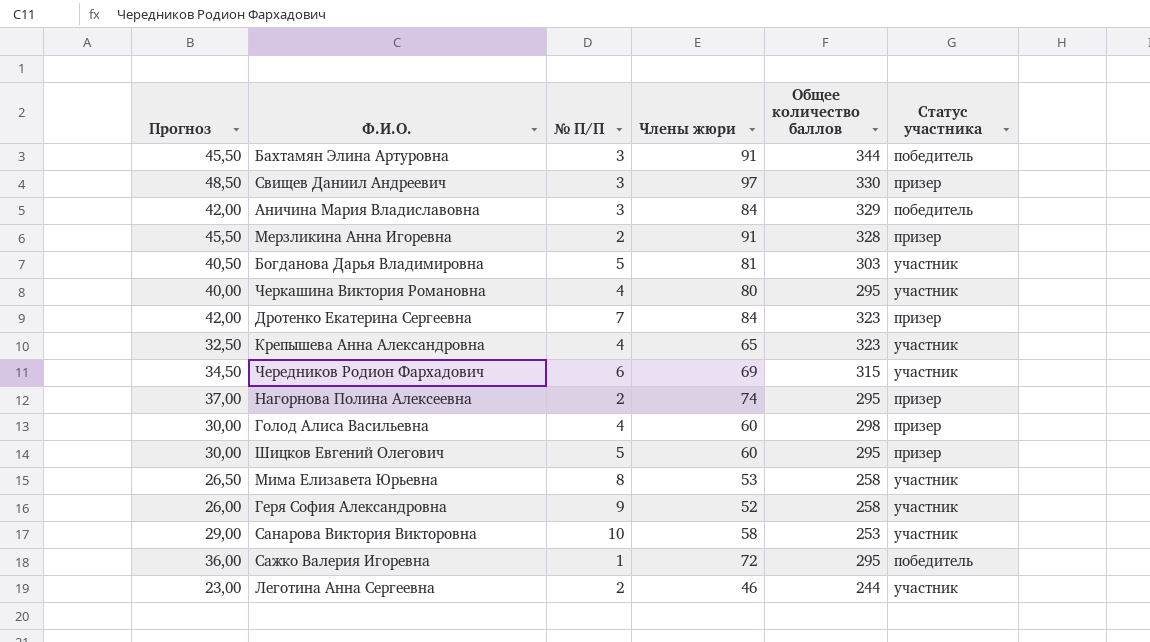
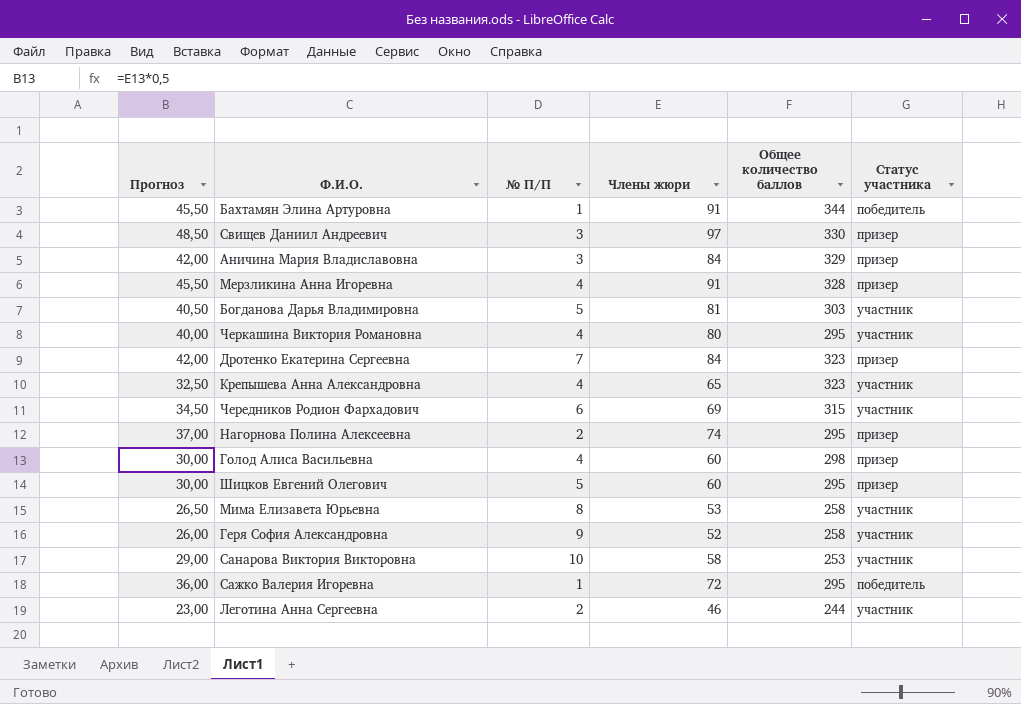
Бахтамян Элина Артуровна | № П/П: 3 -> 1
Аничина Мария Владиславовна | Статус участника: победитель -> призер
Мерзликина Анна Игоревна | № П/П: 2 -> 4

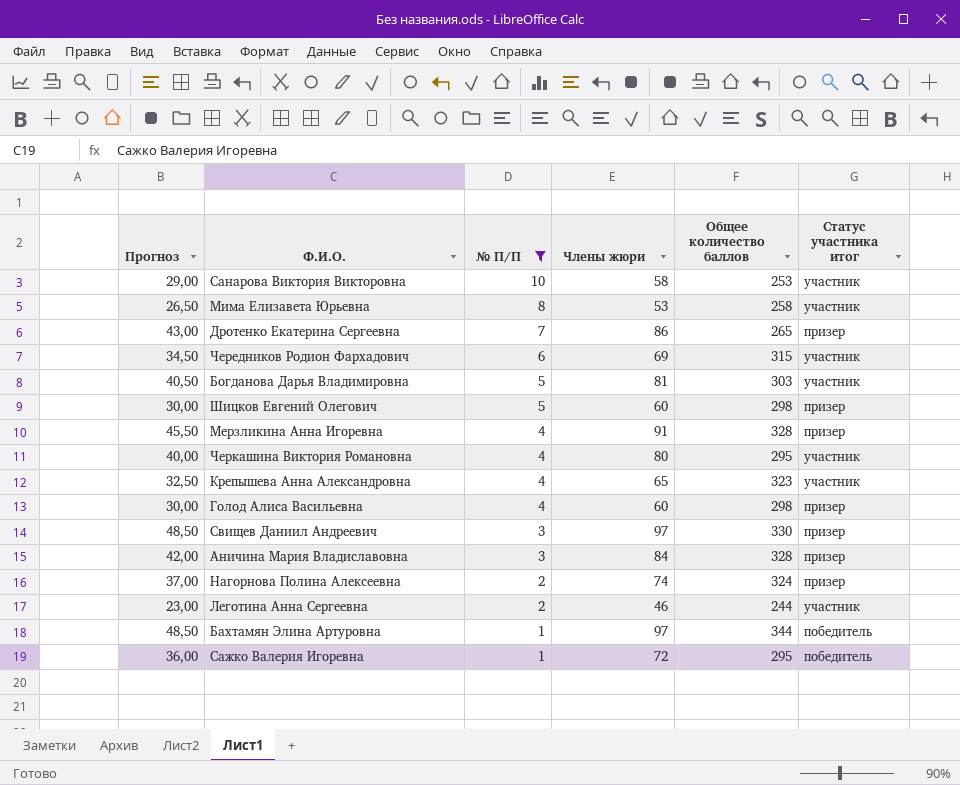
filter: none -> № П/П != 9
row order: none -> № П/П descending
column name: Статус участника -> Статус участника итог
Дротенко Екатерина Сергеевна | Прогноз: 42,00 -> 43,00
Дротенко Екатерина Сергеевна | Члены жюри: 84 -> 86
Дротенко Екатерина Сергеевна | Общее количество баллов: 323 -> 265
Шицков Евгений Олегович | Общее количество баллов: 295 -> 298
Аничина Мария Владиславовна | Общее количество баллов: 329 -> 328
Нагорнова Полина Алексеевна | Общее количество баллов: 295 -> 324
Бахтамян Элина Артуровна | Прогноз: 45,50 -> 48,50
Бахтамян Элина Артуровна | Члены жюри: 91 -> 97

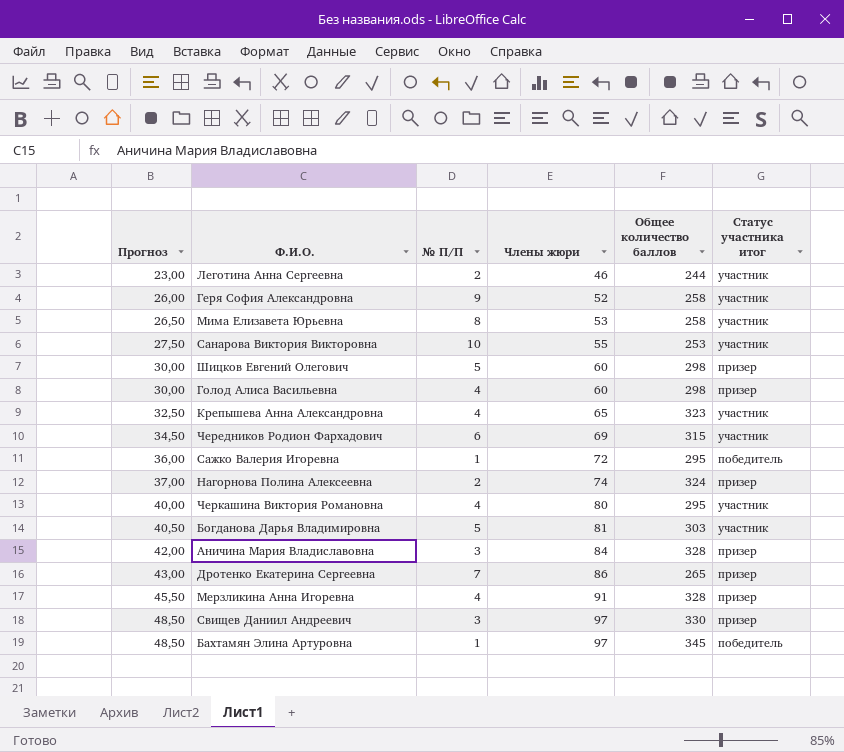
filter: № П/П != 9 -> none
row order: № П/П descending -> Прогноз ascending
Санарова Виктория Викторовна | Прогноз: 29,00 -> 27,50
Санарова Виктория Викторовна | Члены жюри: 58 -> 55
Бахтамян Элина Артуровна | Общее количество баллов: 344 -> 345

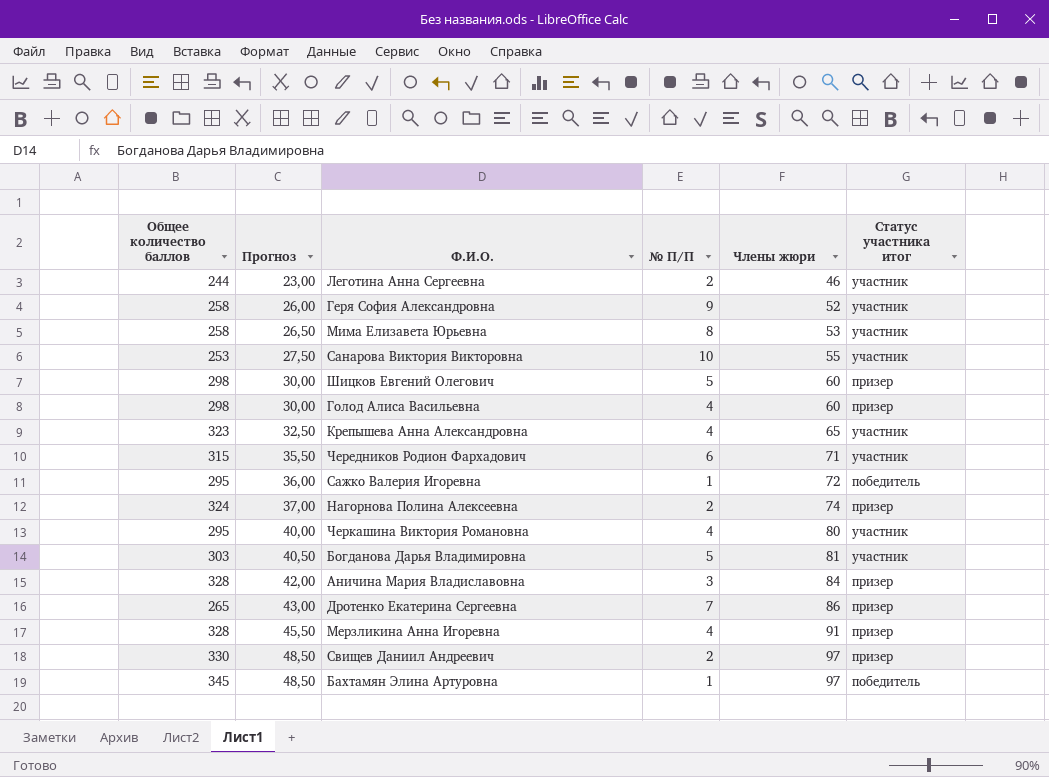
column Общее количество баллов | position: 5 -> 1
Чередников Родион Фархадович | Прогноз: 34,50 -> 35,50
Чередников Родион Фархадович | Члены жюри: 69 -> 71
Свищев Даниил Андреевич | № П/П: 3 -> 2

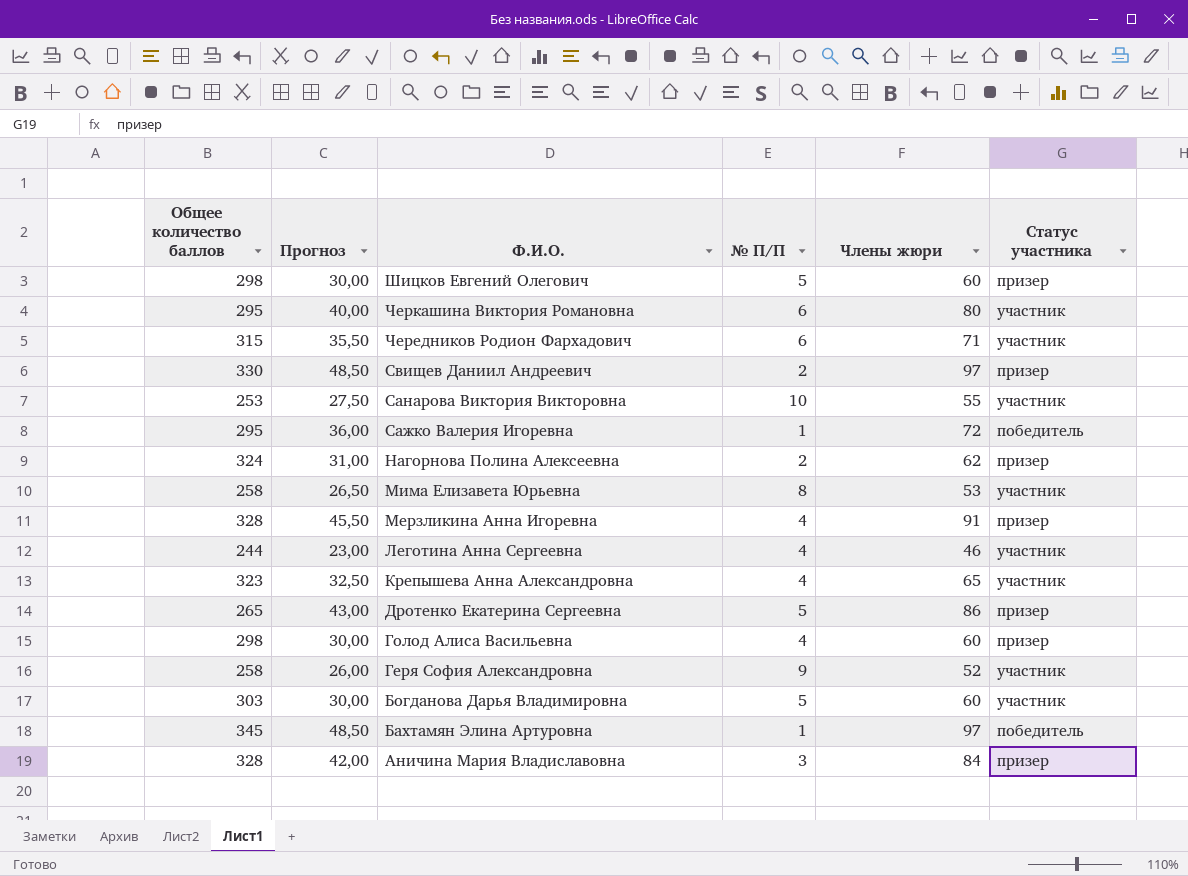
row order: Прогноз ascending -> Ф.И.О. descending
column name: Статус участника итог -> Статус участника
Черкашина Виктория Романовна | № П/П: 4 -> 6
Нагорнова Полина Алексеевна | Прогноз: 37,00 -> 31,00
Нагорнова Полина Алексеевна | Члены жюри: 74 -> 62
Леготина Анна Сергеевна | № П/П: 2 -> 4
Дротенко Екатерина Сергеевна | № П/П: 7 -> 5
Богданова Дарья Владимировна | Прогноз: 40,50 -> 30,00
Богданова Дарья Владимировна | Члены жюри: 81 -> 60

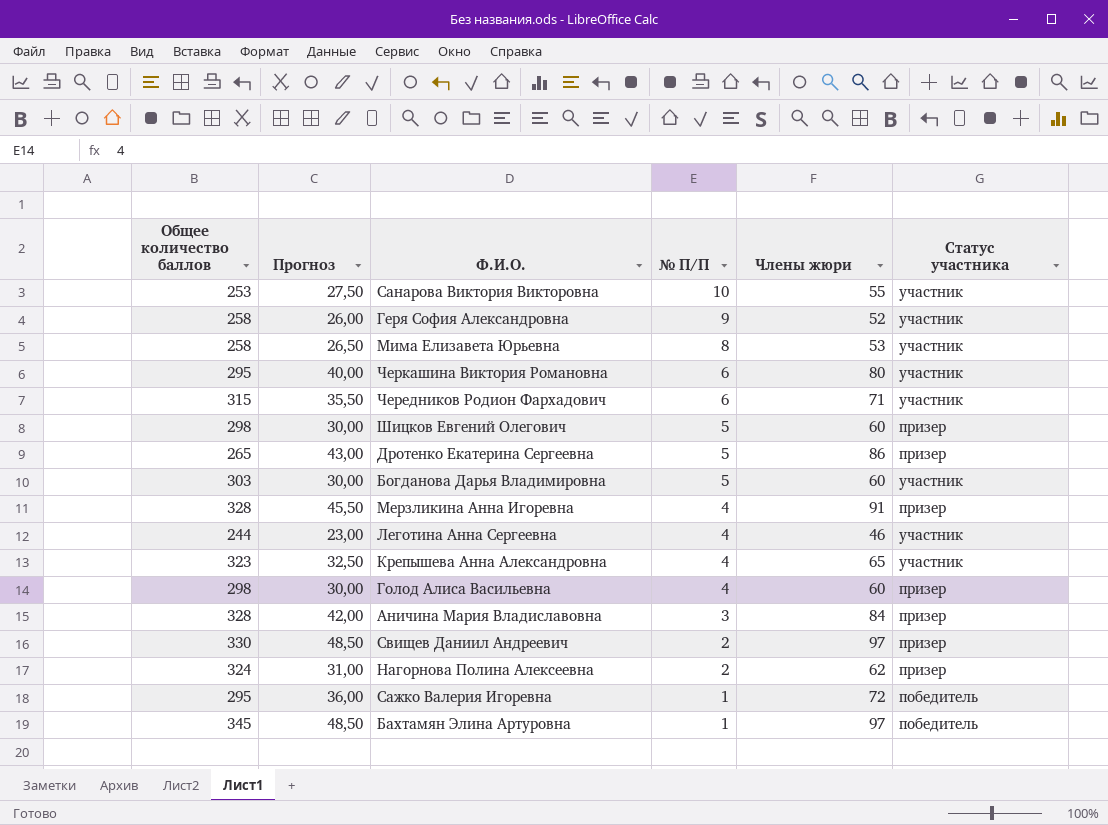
row order: Ф.И.О. descending -> № П/П descending

